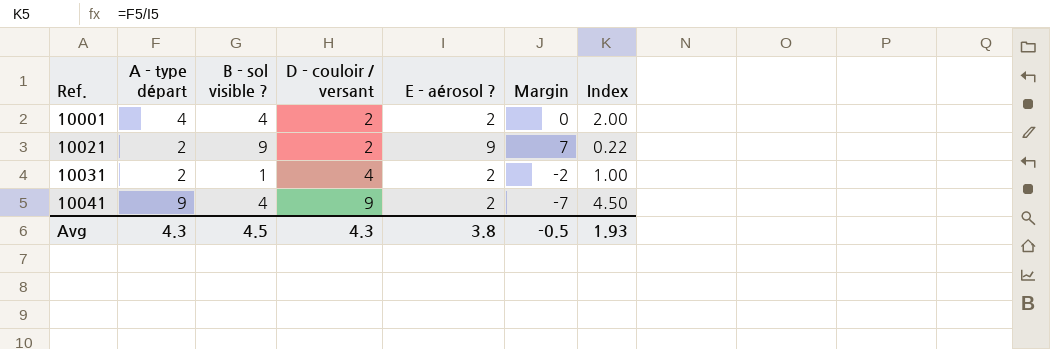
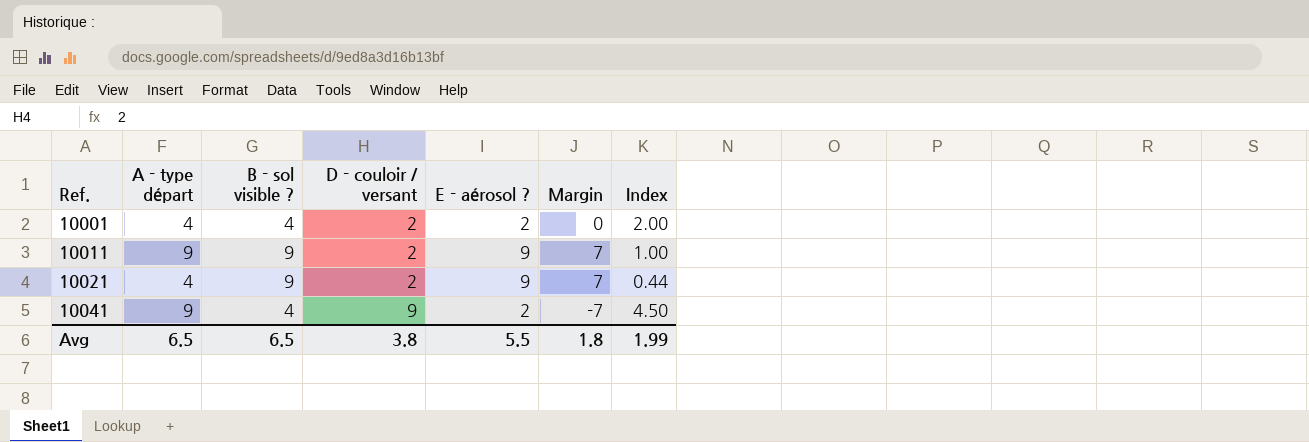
row 10031: 2 | 1 | 4 | 2 | -2 | 1.00 -> none
row 10011: none -> 9 | 9 | 2 | 9 | 7 | 1.00
10021 | A - type départ: 2 -> 4
10021 | Index: 0.22 -> 0.44
Avg | A - type départ: 4.3 -> 6.5
Avg | B - sol visible ?: 4.5 -> 6.5
Avg | D - couloir / versant: 4.3 -> 3.8
Avg | E - aérosol ?: 3.8 -> 5.5
Avg | Margin: -0.5 -> 1.8
Avg | Index: 1.93 -> 1.99

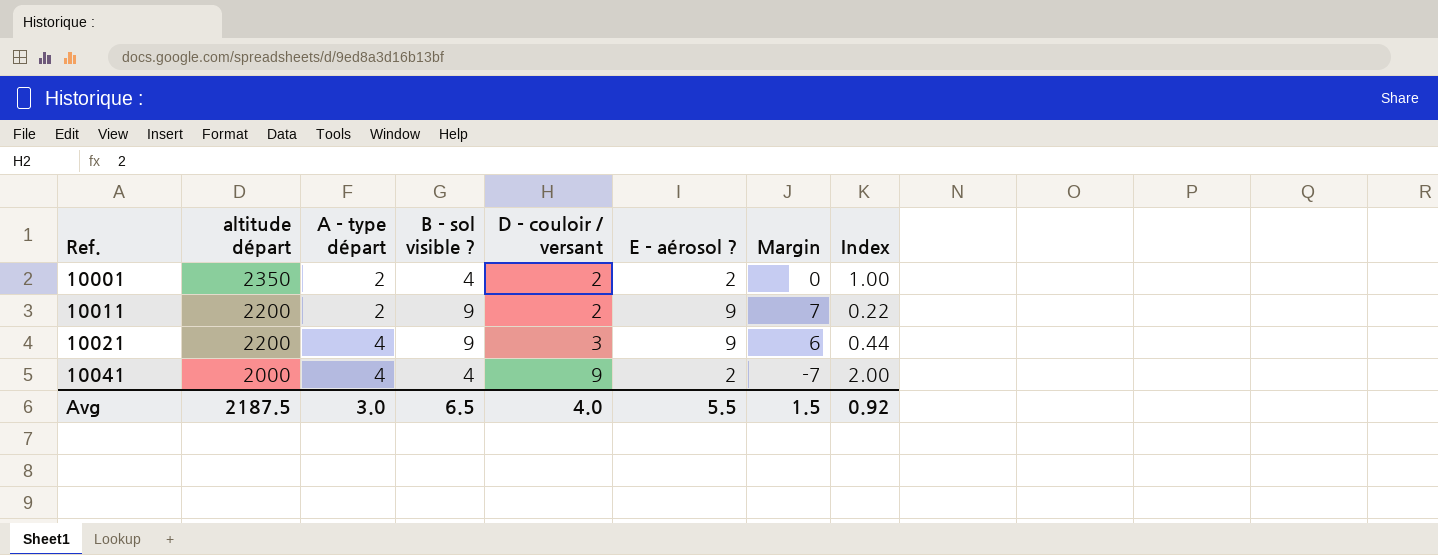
column altitude départ | position: none -> 2
10001 | A - type départ: 4 -> 2
10001 | Index: 2.00 -> 1.00
10011 | A - type départ: 9 -> 2
10011 | Index: 1.00 -> 0.22
10021 | D - couloir / versant: 2 -> 3
10021 | Margin: 7 -> 6
10041 | A - type départ: 9 -> 4
10041 | Index: 4.50 -> 2.00
Avg | A - type départ: 6.5 -> 3.0
Avg | D - couloir / versant: 3.8 -> 4.0
Avg | Margin: 1.8 -> 1.5
Avg | Index: 1.99 -> 0.92

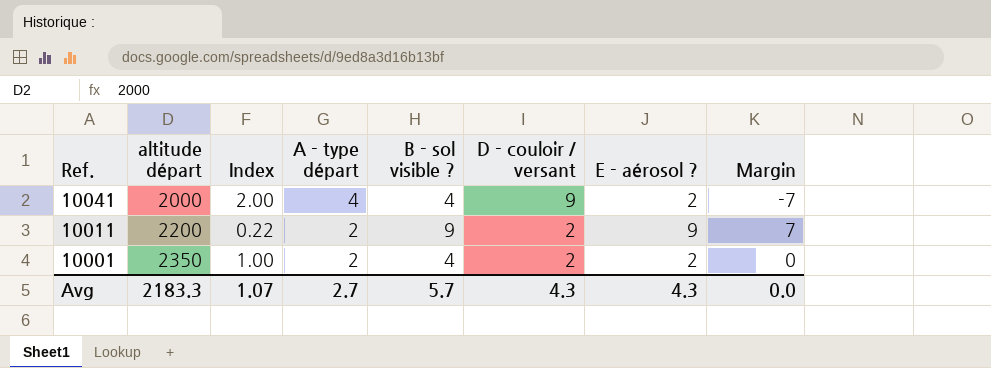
row order: Ref. ascending -> Ref. descending
column Index | position: 8 -> 3
row 10021: 2200 | 4 | 9 | 3 | 9 | 6 | 0.44 -> none
Avg | altitude départ: 2187.5 -> 2183.3
Avg | Index: 0.92 -> 1.07
Avg | A - type départ: 3.0 -> 2.7
Avg | B - sol visible ?: 6.5 -> 5.7
Avg | D - couloir / versant: 4.0 -> 4.3
Avg | E - aérosol ?: 5.5 -> 4.3
Avg | Margin: 1.5 -> 0.0

